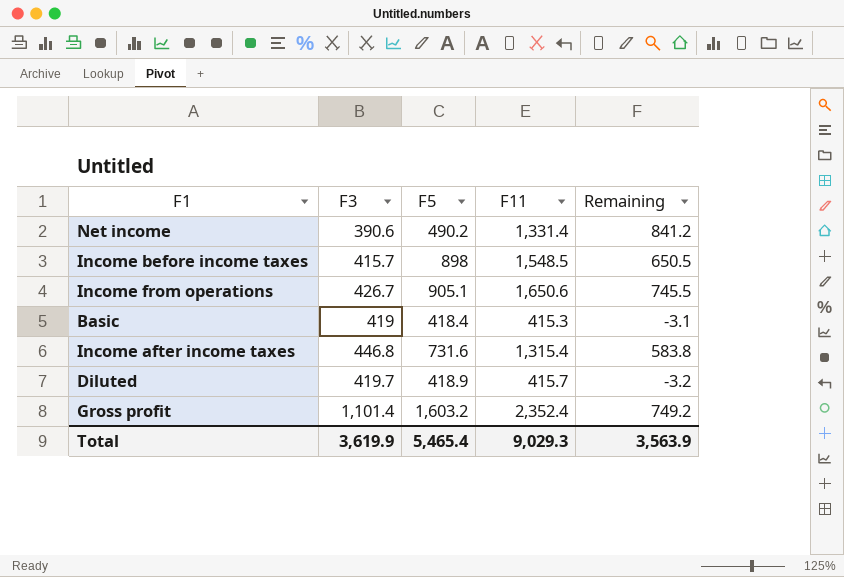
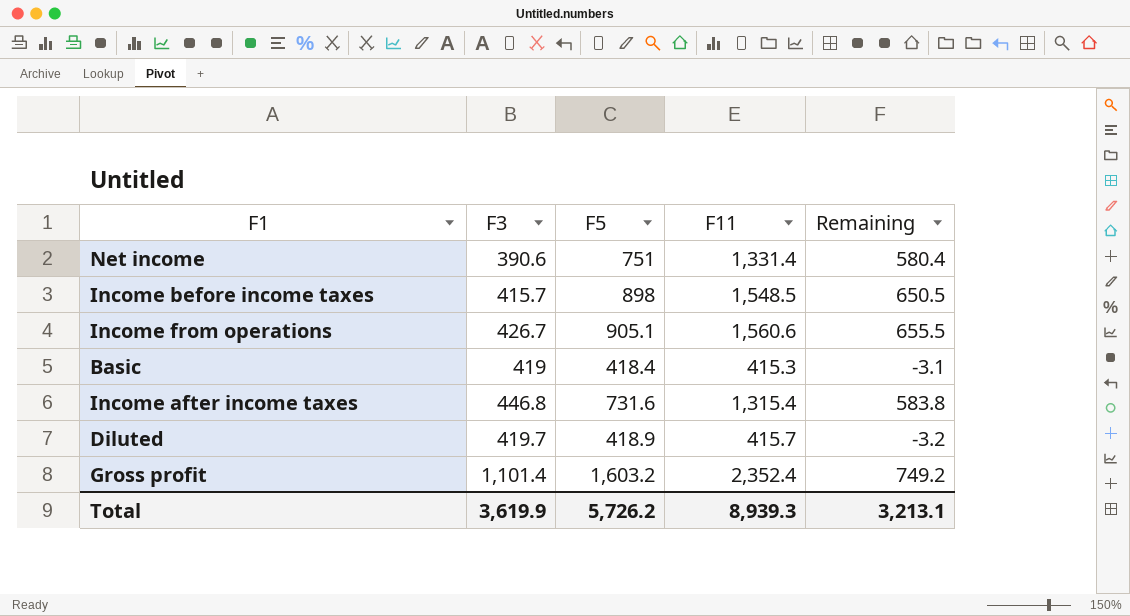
Net income | F5: 490.2 -> 751
Net income | Remaining: 841.2 -> 580.4
Income from operations | F11: 1,650.6 -> 1,560.6
Income from operations | Remaining: 745.5 -> 655.5
Total | F5: 5,465.4 -> 5,726.2
Total | F11: 9,029.3 -> 8,939.3
Total | Remaining: 3,563.9 -> 3,213.1

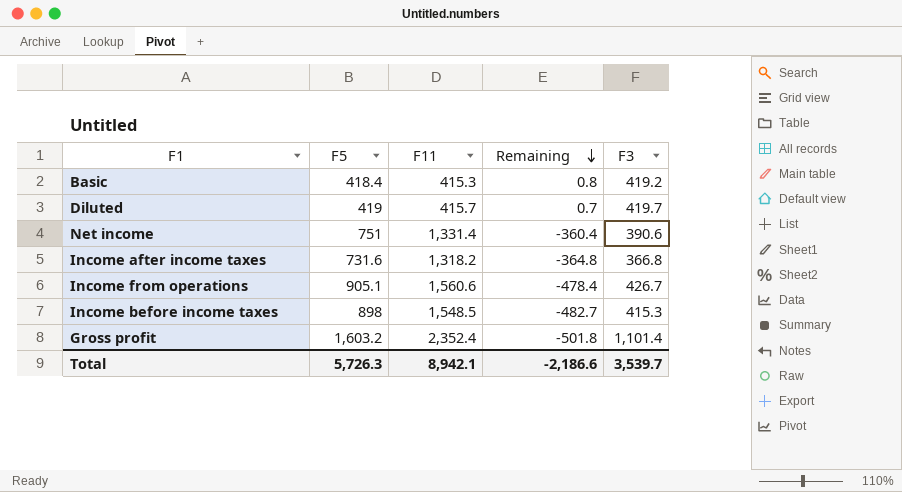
row order: none -> Remaining descending
column Remaining | formula: [F11] - [F5] -> [F3] - [F5]
column F3 | position: 2 -> 5
Basic | F3: 419 -> 419.2
Diluted | F5: 418.9 -> 419
Income after income taxes | F11: 1,315.4 -> 1,318.2
Income after income taxes | F3: 446.8 -> 366.8
Income before income taxes | F3: 415.7 -> 415.3
Total | F5: 5,726.2 -> 5,726.3
Total | F11: 8,939.3 -> 8,942.1
Total | Remaining: 3,213.1 -> -2,186.6
Total | F3: 3,619.9 -> 3,539.7

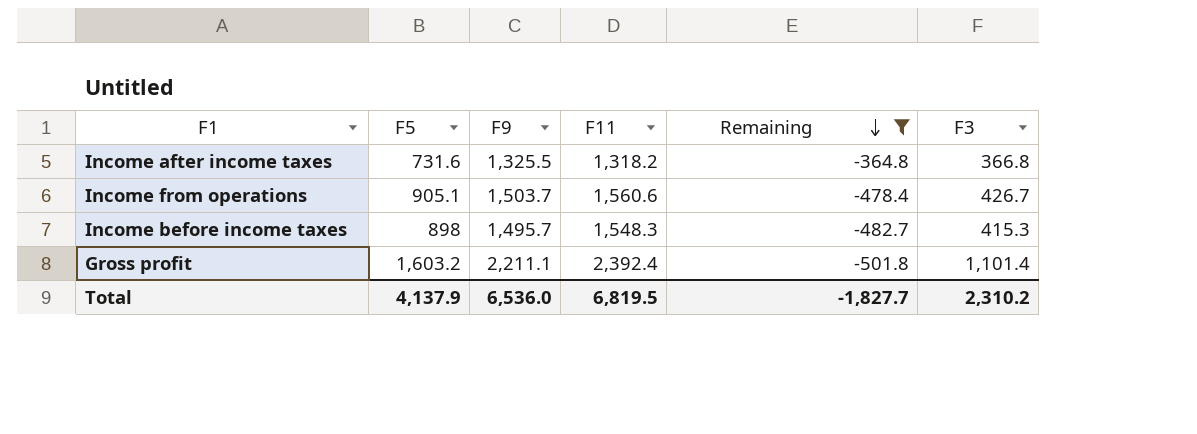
filter: none -> Remaining <= -364.8
column F9 | position: none -> 3
Income before income taxes | F11: 1,548.5 -> 1,548.3
Gross profit | F11: 2,352.4 -> 2,392.4
Total | F5: 5,726.3 -> 4,137.9
Total | F11: 8,942.1 -> 6,819.5
Total | Remaining: -2,186.6 -> -1,827.7
Total | F3: 3,539.7 -> 2,310.2

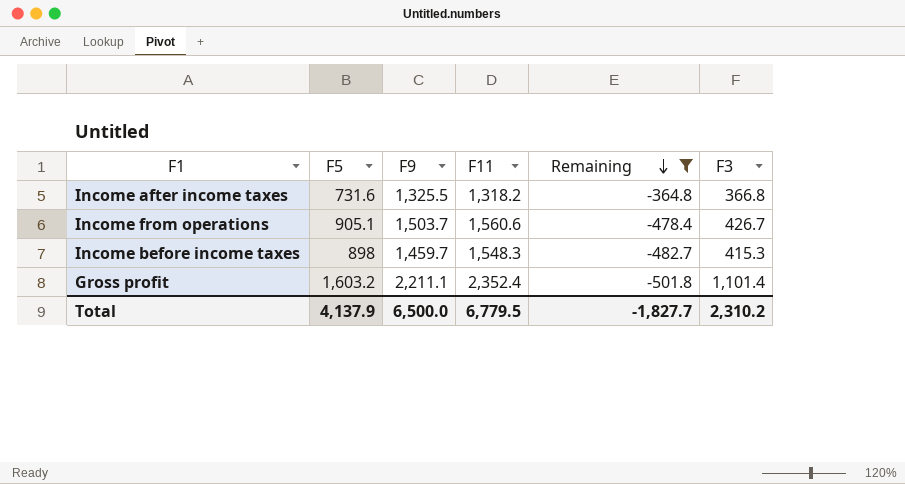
Income before income taxes | F9: 1,495.7 -> 1,459.7
Gross profit | F11: 2,392.4 -> 2,352.4
Total | F9: 6,536.0 -> 6,500.0
Total | F11: 6,819.5 -> 6,779.5

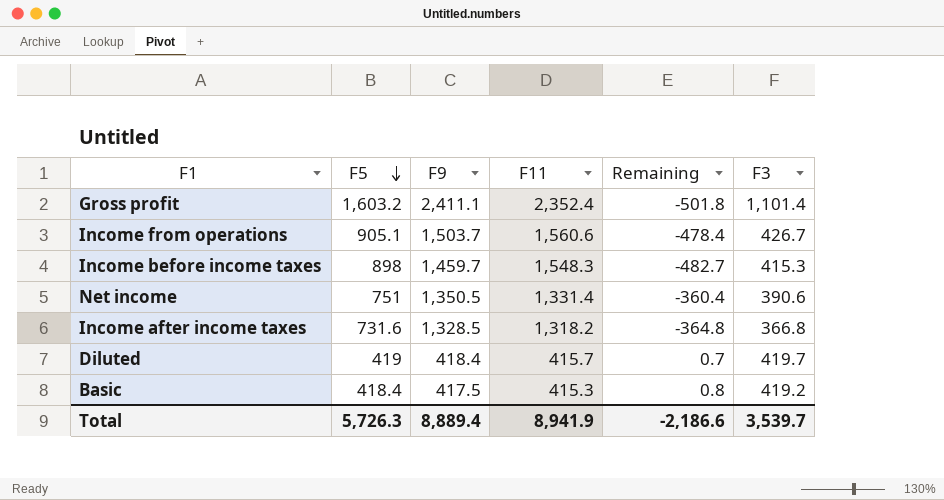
filter: Remaining <= -364.8 -> none
row order: Remaining descending -> F5 descending
Gross profit | F9: 2,211.1 -> 2,411.1
Income after income taxes | F9: 1,325.5 -> 1,328.5
Total | F5: 4,137.9 -> 5,726.3
Total | F9: 6,500.0 -> 8,889.4
Total | F11: 6,779.5 -> 8,941.9
Total | Remaining: -1,827.7 -> -2,186.6
Total | F3: 2,310.2 -> 3,539.7

